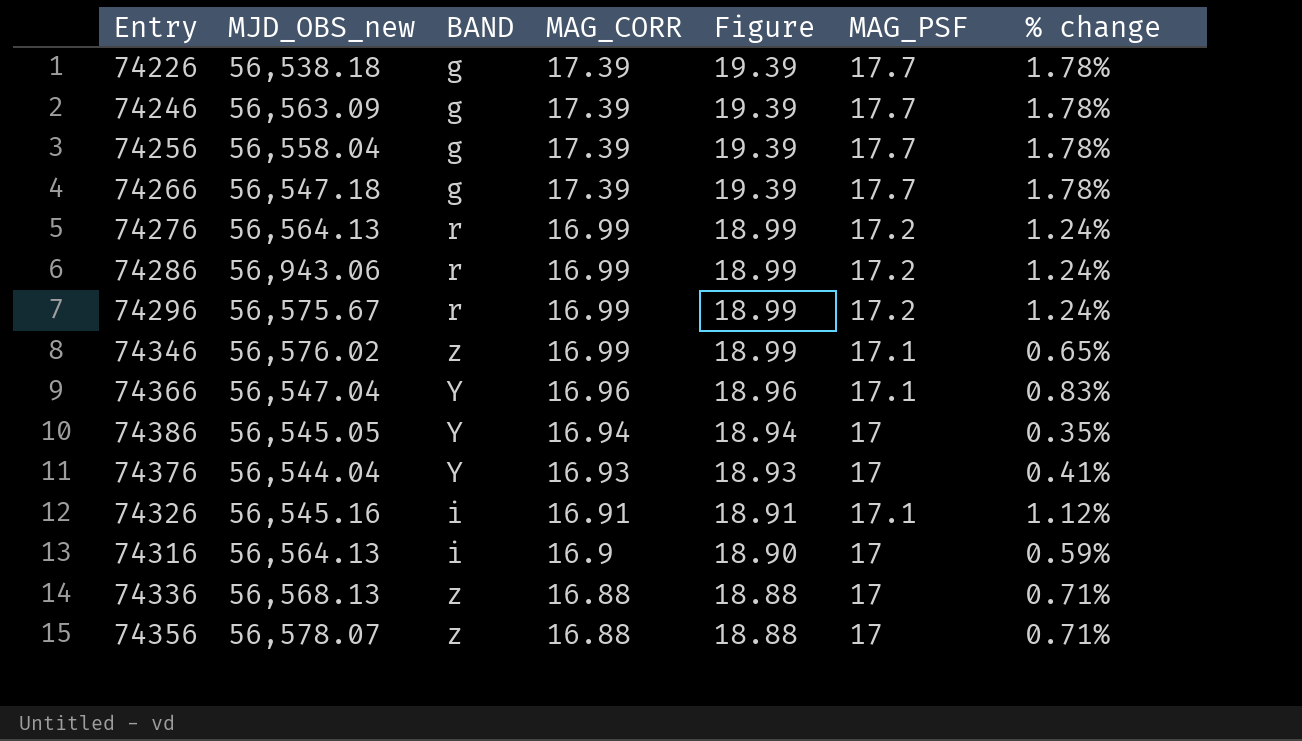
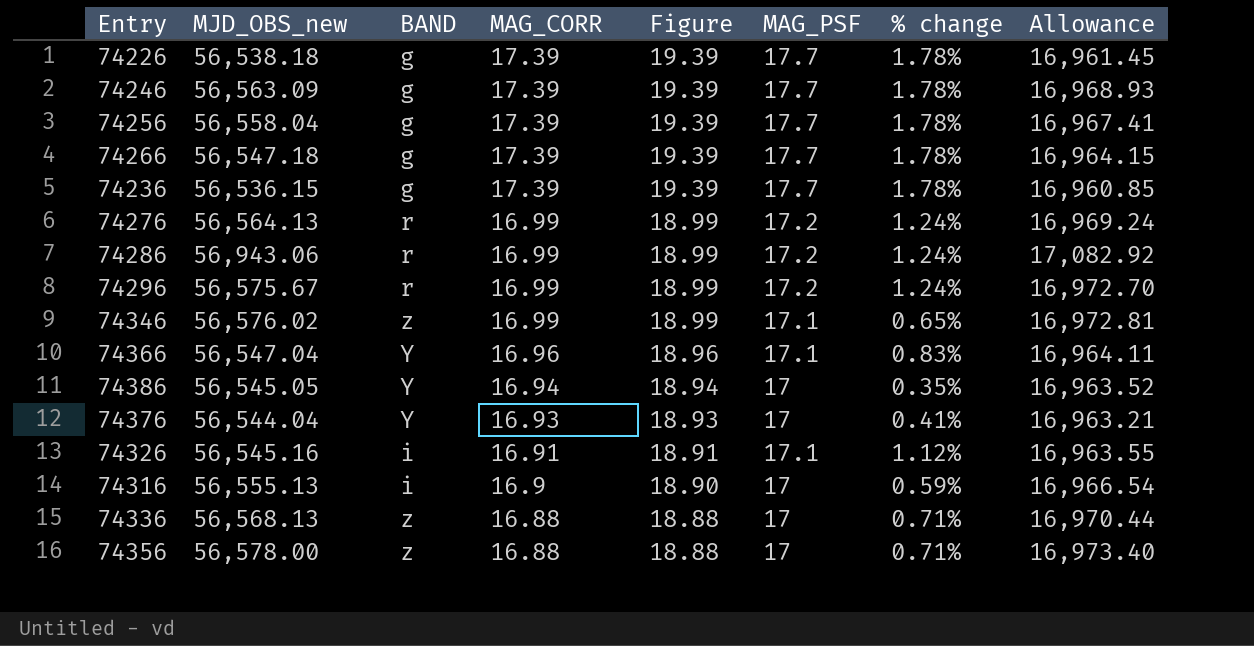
column Allowance | formula: none -> [MJD_OBS_new] * 0.3
row 74236: none -> 56,536.15 | g | 17.39 | 19.39 | 17.7 | 1.78% | 16,960.85
74316 | MJD_OBS_new: 56,564.13 -> 56,555.13
74356 | MJD_OBS_new: 56,578.07 -> 56,578.00

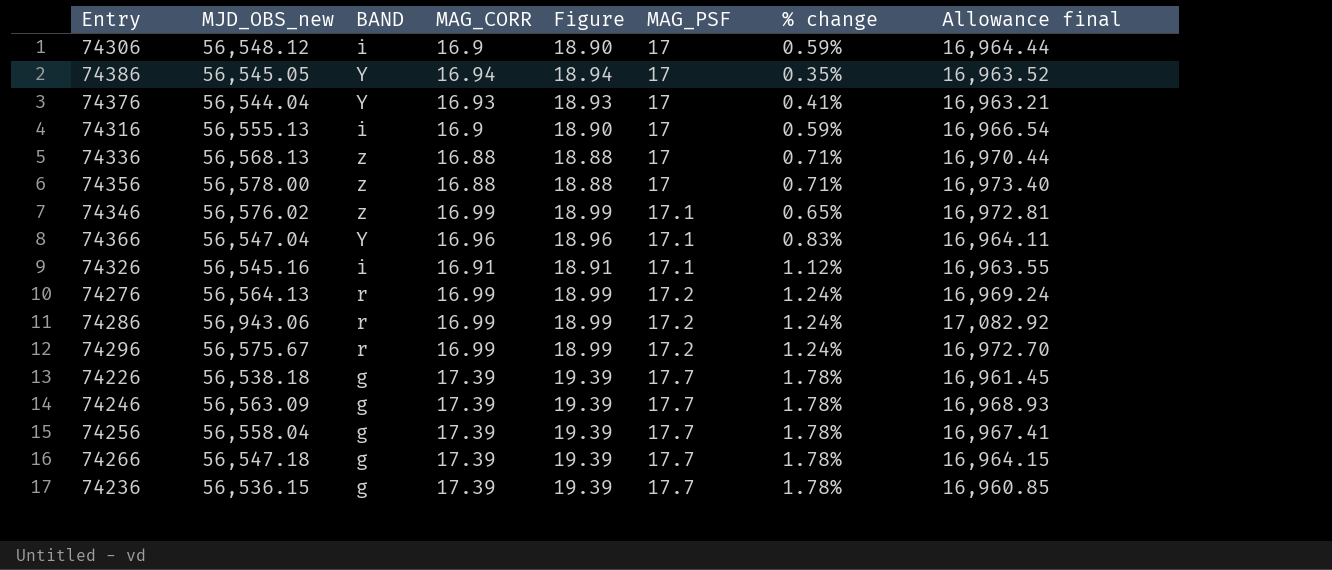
row order: MAG_CORR descending -> MAG_PSF ascending
column name: Allowance -> Allowance final
row 74306: none -> 56,548.12 | i | 16.9 | 18.90 | 17 | 0.59% | 16,964.44

